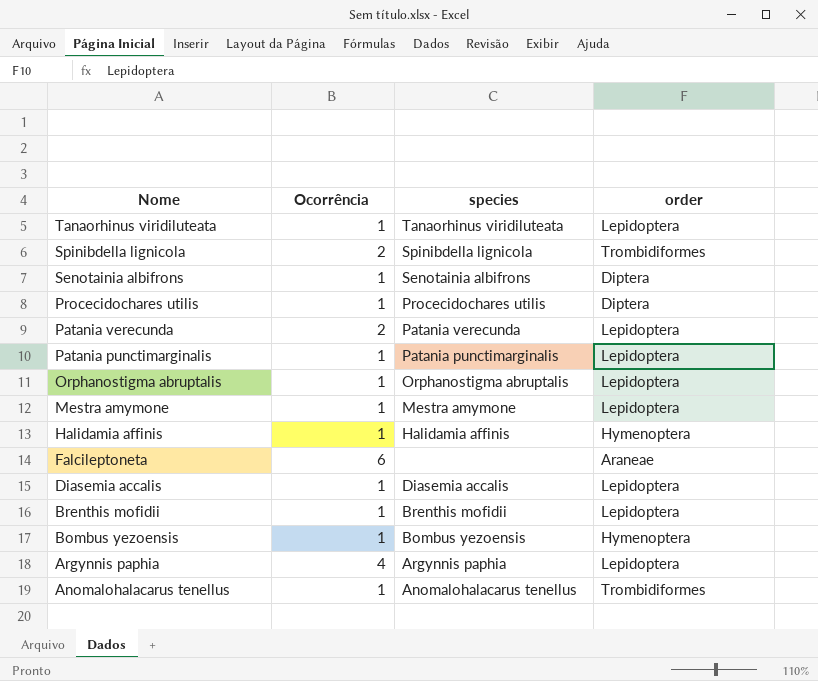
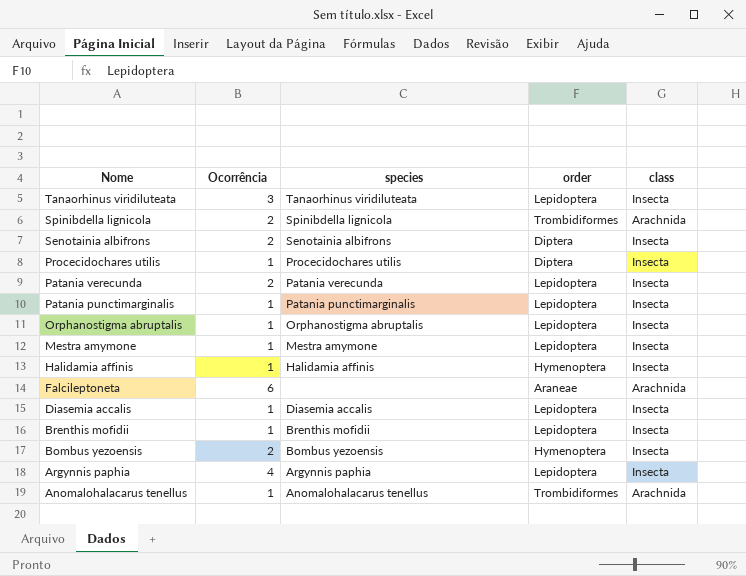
column class | position: none -> 5
Tanaorhinus viridiluteata | Ocorrência: 1 -> 3
Senotainia albifrons | Ocorrência: 1 -> 2
Bombus yezoensis | Ocorrência: 1 -> 2

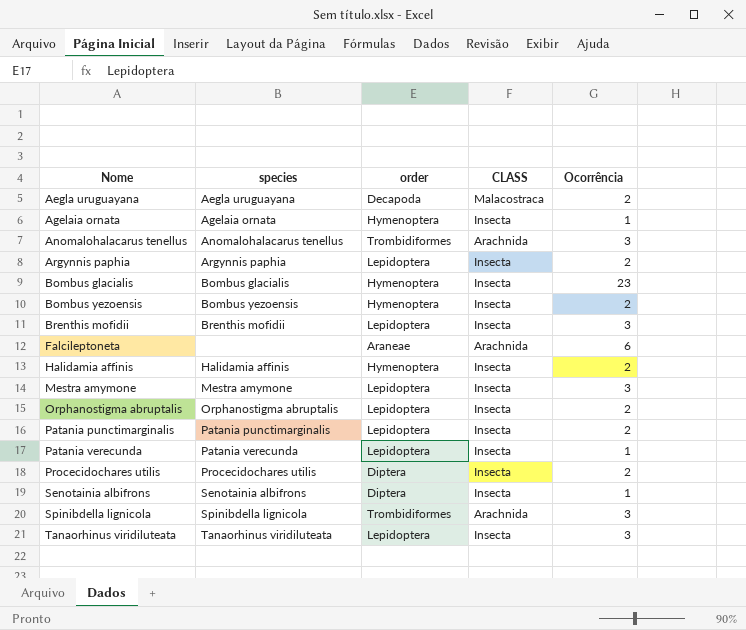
row order: Nome descending -> Nome ascending
column name: class -> CLASS
column Ocorrência | position: 2 -> 5
row Diasemia accalis: 1 | Diasemia accalis | Lepidoptera | Insecta -> none
row Aegla uruguayana: none -> Aegla uruguayana | Decapoda | Malacostraca | 2
row Agelaia ornata: none -> Agelaia ornata | Hymenoptera | Insecta | 1
Anomalohalacarus tenellus | Ocorrência: 1 -> 3
Argynnis paphia | Ocorrência: 4 -> 2
row Bombus glacialis: none -> Bombus glacialis | Hymenoptera | Insecta | 23
Brenthis mofidii | Ocorrência: 1 -> 3
Halidamia affinis | Ocorrência: 1 -> 2
Mestra amymone | Ocorrência: 1 -> 3
Orphanostigma abruptalis | Ocorrência: 1 -> 2
Patania punctimarginalis | Ocorrência: 1 -> 2
Patania verecunda | Ocorrência: 2 -> 1
Procecidochares utilis | Ocorrência: 1 -> 2
Senotainia albifrons | Ocorrência: 2 -> 1
Spinibdella lignicola | Ocorrência: 2 -> 3

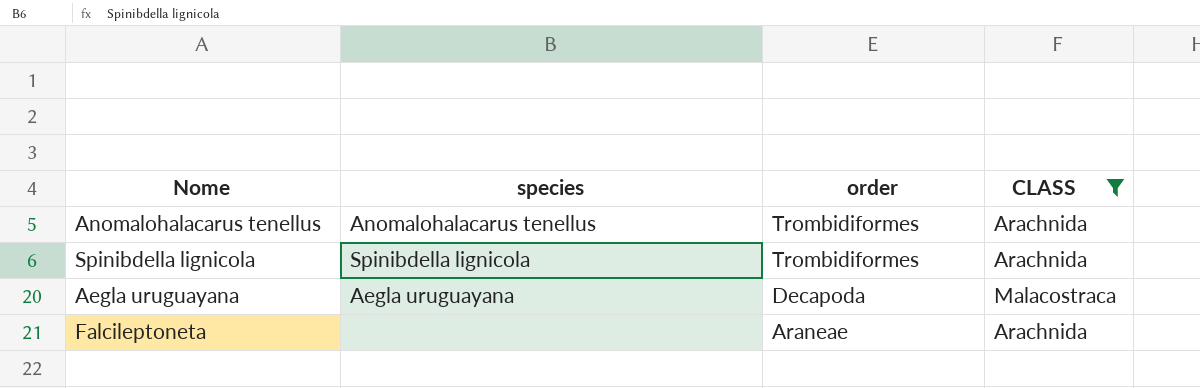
filter: none -> CLASS != Insecta
row order: Nome ascending -> order descending
column Ocorrência | position: 5 -> none

